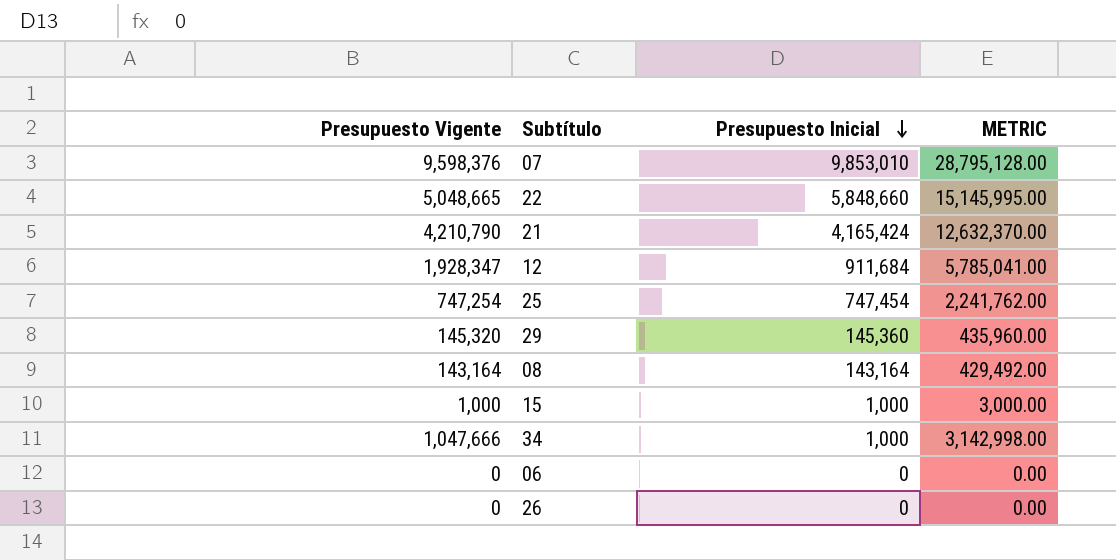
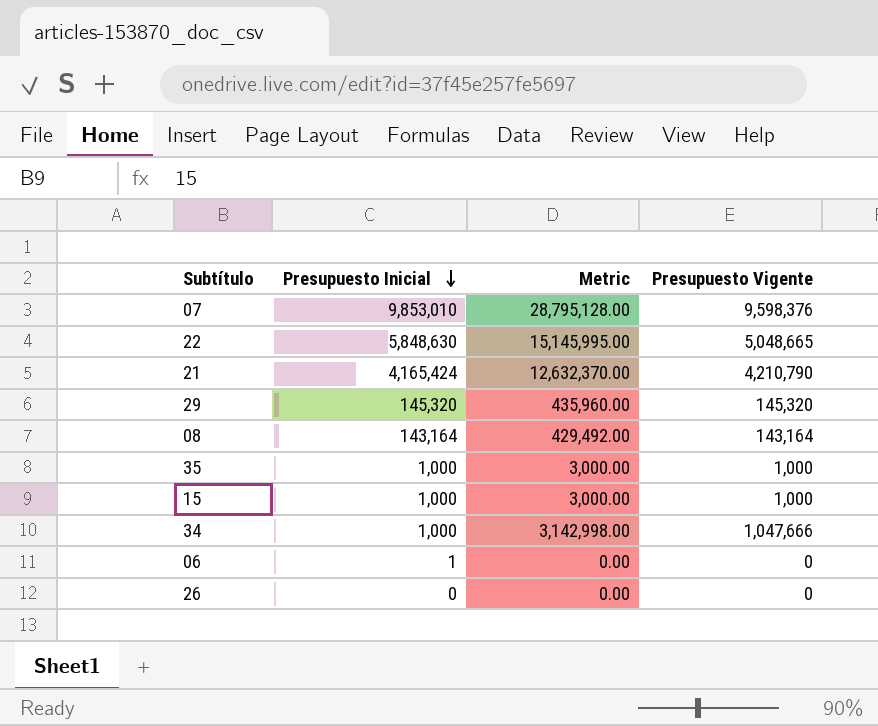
column name: METRIC -> Metric
column Presupuesto Vigente | position: 1 -> 4
row 12: 1,928,347 | 911,684 | 5,785,041.00 -> none
row 25: 747,254 | 747,454 | 2,241,762.00 -> none
22 | Presupuesto Inicial: 5,848,660 -> 5,848,630
29 | Presupuesto Inicial: 145,360 -> 145,320
row 35: none -> 1,000 | 3,000.00 | 1,000
06 | Presupuesto Inicial: 0 -> 1

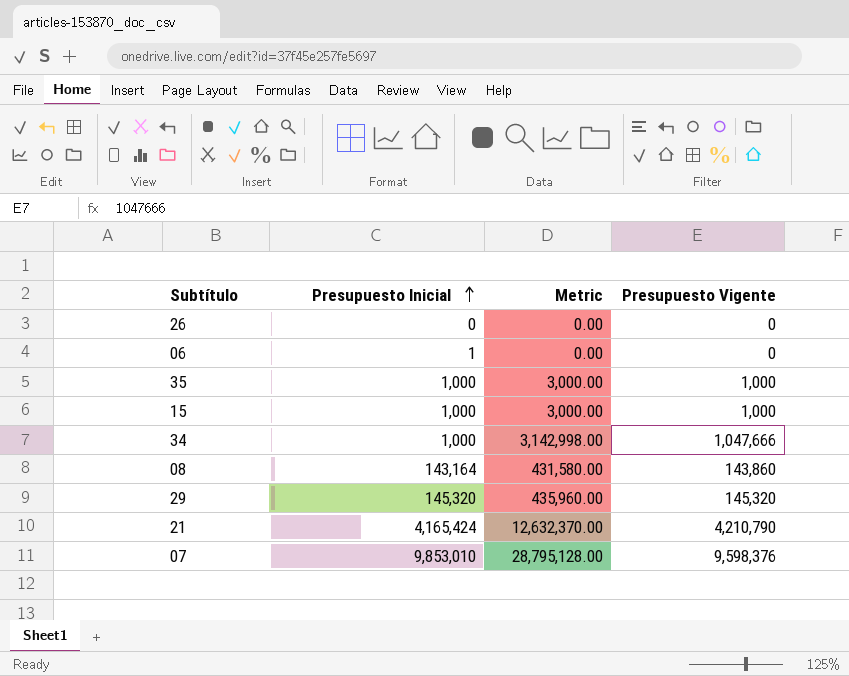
row order: Presupuesto Inicial descending -> Presupuesto Inicial ascending
row 22: 5,848,630 | 15,145,995.00 | 5,048,665 -> none
08 | Metric: 429,492.00 -> 431,580.00
08 | Presupuesto Vigente: 143,164 -> 143,860

